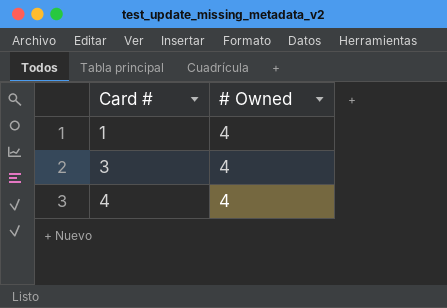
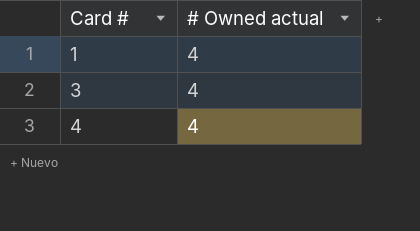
column name: # Owned -> # Owned actual

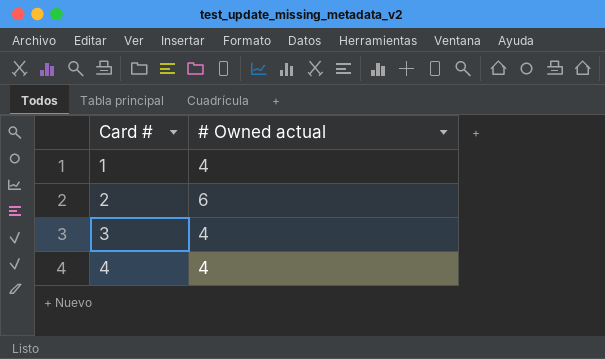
row 2: none -> 6

